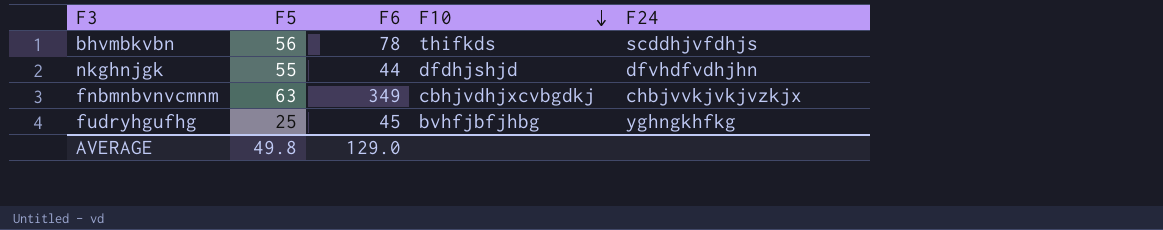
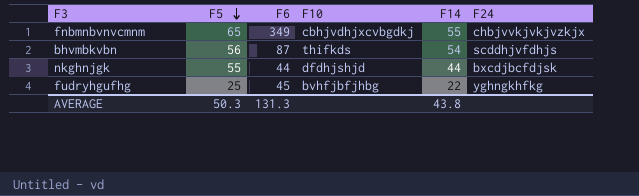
row order: F10 descending -> F5 descending
column F14 | position: none -> 5
fnbmnbvnvcmnm | F5: 63 -> 65
bhvmbkvbn | F6: 78 -> 87
nkghnjgk | F24: dfvhdfvdhjhn -> bxcdjbcfdjsk
AVERAGE | F5: 49.8 -> 50.3
AVERAGE | F6: 129.0 -> 131.3

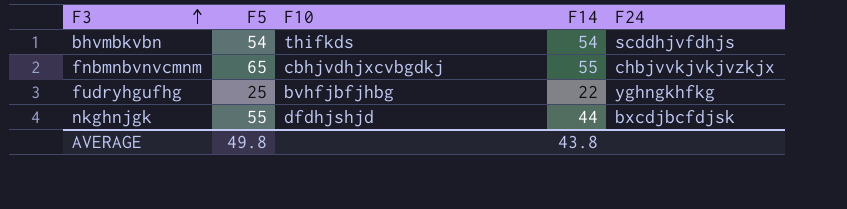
row order: F5 descending -> F3 ascending
column F6 | position: 3 -> none
bhvmbkvbn | F5: 56 -> 54
AVERAGE | F5: 50.3 -> 49.8

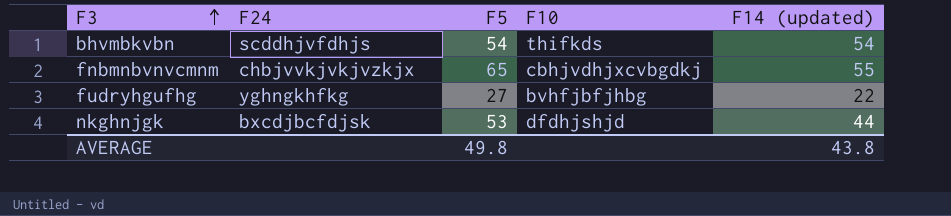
column F24 | position: 5 -> 2
column name: F14 -> F14 (updated)
fudryhgufhg | F5: 25 -> 27
nkghnjgk | F5: 55 -> 53

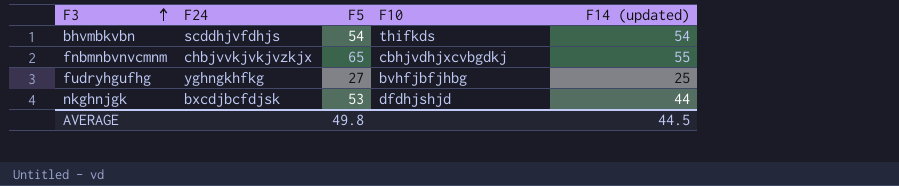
fudryhgufhg | F14 (updated): 22 -> 25
AVERAGE | F14 (updated): 43.8 -> 44.5

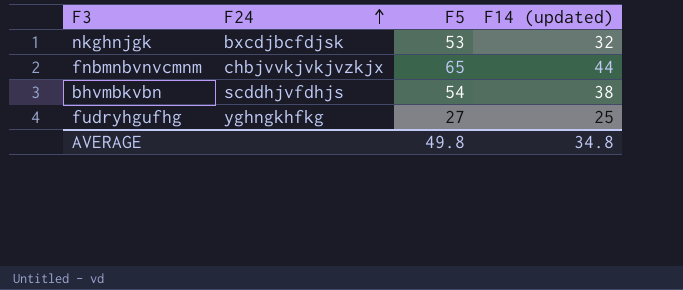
row order: F3 ascending -> F24 ascending
column F10 | position: 4 -> none
nkghnjgk | F14 (updated): 44 -> 32
fnbmnbvnvcmnm | F14 (updated): 55 -> 44
bhvmbkvbn | F14 (updated): 54 -> 38
AVERAGE | F14 (updated): 44.5 -> 34.8

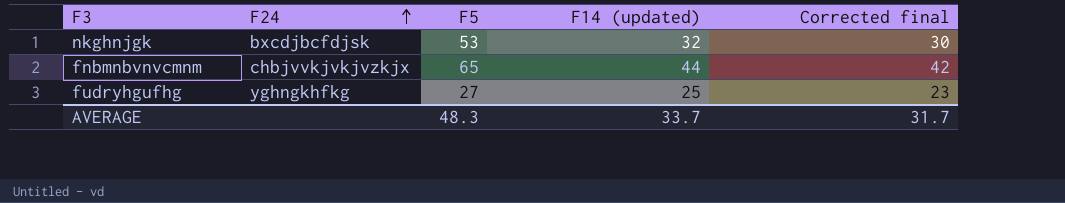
column Corrected final | formula: none -> [F14 (updated)] - 2
row bhvmbkvbn: scddhjvfdhjs | 54 | 38 -> none
AVERAGE | F5: 49.8 -> 48.3
AVERAGE | F14 (updated): 34.8 -> 33.7

